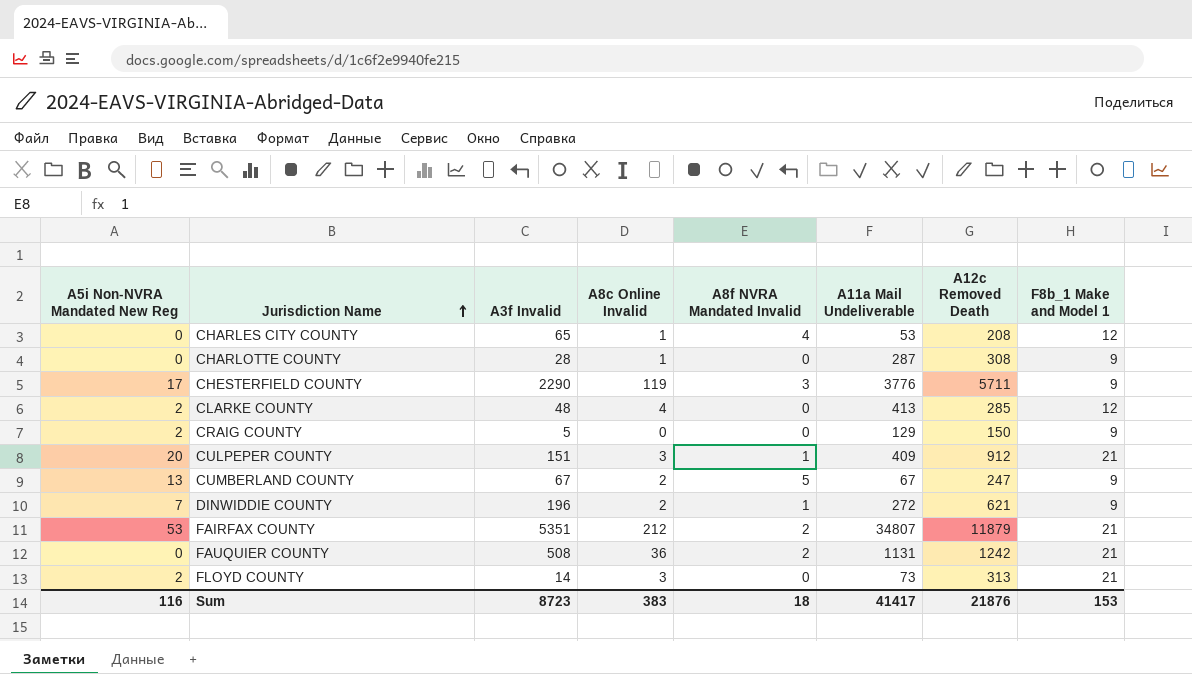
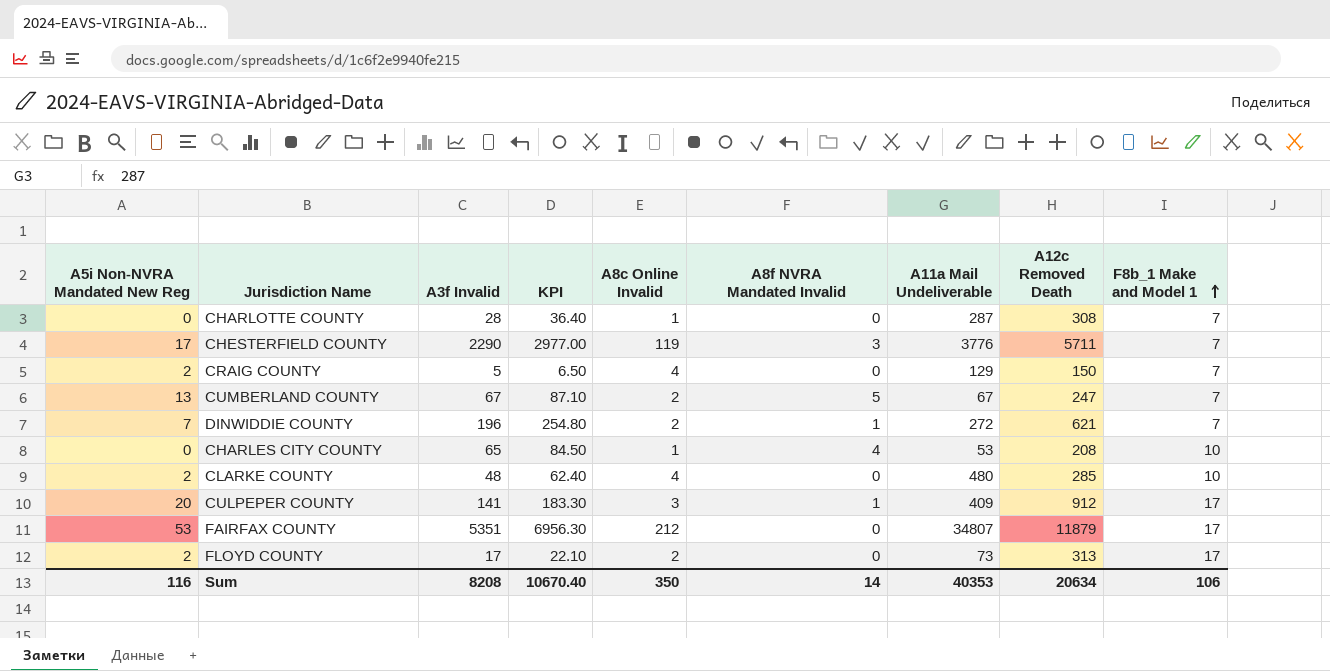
row order: Jurisdiction Name ascending -> F8b_1 Make and Model 1 ascending
column KPI | formula: none -> [A3f Invalid] * 1.3
row FAUQUIER COUNTY: 0 | 508 | 36 | 2 | 1131 | 1242 | 21 -> none
CHARLOTTE COUNTY | F8b_1 Make and Model 1: 9 -> 7
CHESTERFIELD COUNTY | F8b_1 Make and Model 1: 9 -> 7
CRAIG COUNTY | A8c Online Invalid: 0 -> 4
CRAIG COUNTY | F8b_1 Make and Model 1: 9 -> 7
CUMBERLAND COUNTY | F8b_1 Make and Model 1: 9 -> 7
DINWIDDIE COUNTY | F8b_1 Make and Model 1: 9 -> 7
CHARLES CITY COUNTY | F8b_1 Make and Model 1: 12 -> 10
CLARKE COUNTY | A11a Mail Undeliverable: 413 -> 480
CLARKE COUNTY | F8b_1 Make and Model 1: 12 -> 10
CULPEPER COUNTY | A3f Invalid: 151 -> 141
CULPEPER COUNTY | F8b_1 Make and Model 1: 21 -> 17
FAIRFAX COUNTY | A8f NVRA Mandated Invalid: 2 -> 0
FAIRFAX COUNTY | F8b_1 Make and Model 1: 21 -> 17
FLOYD COUNTY | A3f Invalid: 14 -> 17
FLOYD COUNTY | A8c Online Invalid: 3 -> 2
FLOYD COUNTY | F8b_1 Make and Model 1: 21 -> 17
Sum | A3f Invalid: 8723 -> 8208
Sum | A8c Online Invalid: 383 -> 350
Sum | A8f NVRA Mandated Invalid: 18 -> 14
Sum | A11a Mail Undeliverable: 41417 -> 40353
Sum | A12c Removed Death: 21876 -> 20634
Sum | F8b_1 Make and Model 1: 153 -> 106

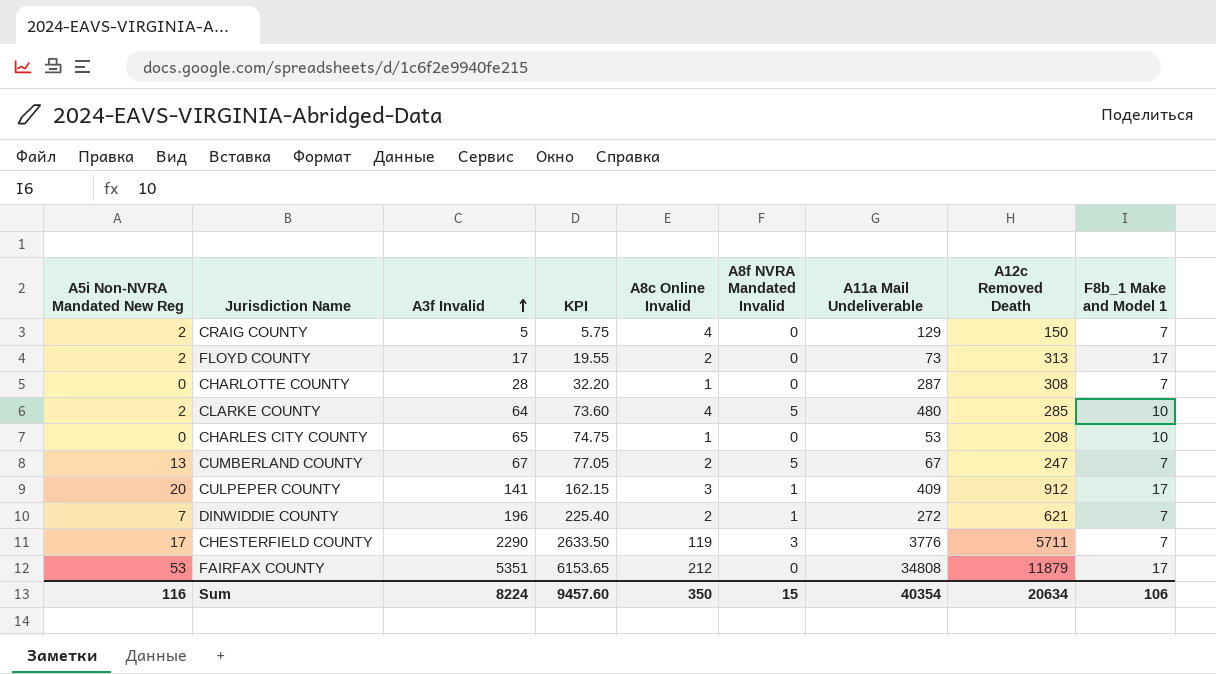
row order: F8b_1 Make and Model 1 ascending -> A3f Invalid ascending
column KPI | formula: [A3f Invalid] * 1.3 -> [A3f Invalid] * 1.15
CLARKE COUNTY | A3f Invalid: 48 -> 64
CLARKE COUNTY | A8f NVRA Mandated Invalid: 0 -> 5
CHARLES CITY COUNTY | A8f NVRA Mandated Invalid: 4 -> 0
FAIRFAX COUNTY | A11a Mail Undeliverable: 34807 -> 34808
Sum | A3f Invalid: 8208 -> 8224
Sum | KPI: 10670.40 -> 9457.60
Sum | A8f NVRA Mandated Invalid: 14 -> 15
Sum | A11a Mail Undeliverable: 40353 -> 40354

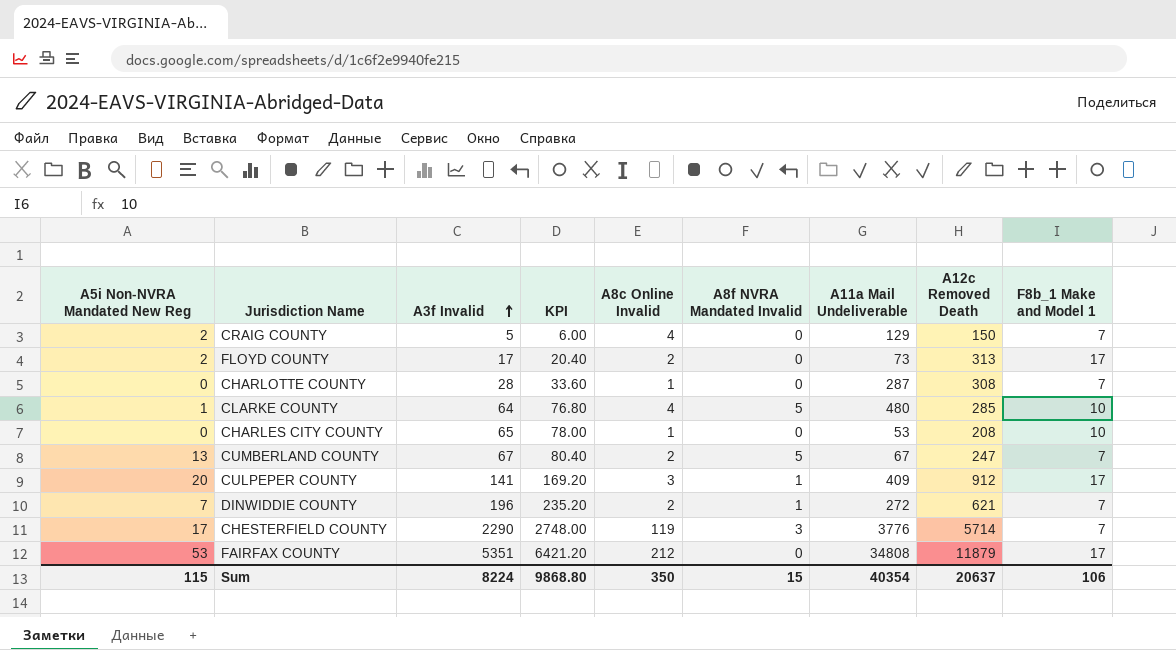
column KPI | formula: [A3f Invalid] * 1.15 -> [A3f Invalid] * 1.2
CLARKE COUNTY | A5i Non-NVRA Mandated New Reg: 2 -> 1
CHESTERFIELD COUNTY | A12c Removed Death: 5711 -> 5714
Sum | A5i Non-NVRA Mandated New Reg: 116 -> 115
Sum | KPI: 9457.60 -> 9868.80
Sum | A12c Removed Death: 20634 -> 20637

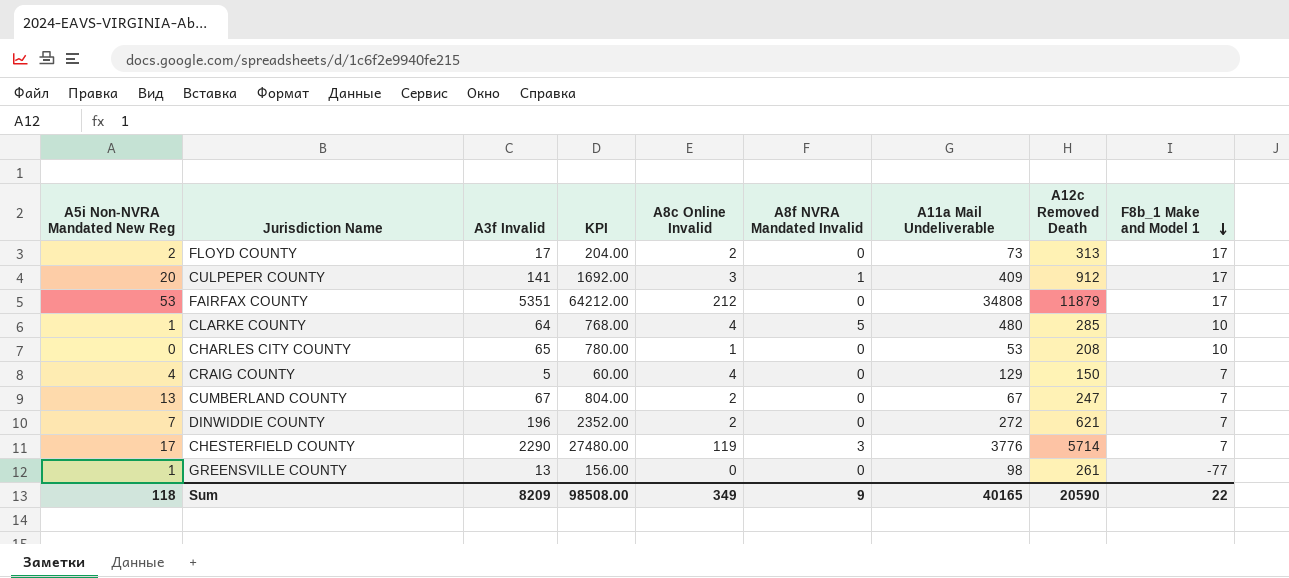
row order: A3f Invalid ascending -> F8b_1 Make and Model 1 descending
column KPI | formula: [A3f Invalid] * 1.2 -> [A3f Invalid] * 12
row CHARLOTTE COUNTY: 0 | 28 | 33.60 | 1 | 0 | 287 | 308 | 7 -> none
CRAIG COUNTY | A5i Non-NVRA Mandated New Reg: 2 -> 4
CUMBERLAND COUNTY | A8f NVRA Mandated Invalid: 5 -> 0
DINWIDDIE COUNTY | A8f NVRA Mandated Invalid: 1 -> 0
row GREENSVILLE COUNTY: none -> 1 | 13 | 156.00 | 0 | 0 | 98 | 261 | -77
Sum | A5i Non-NVRA Mandated New Reg: 115 -> 118
Sum | A3f Invalid: 8224 -> 8209
Sum | KPI: 9868.80 -> 98508.00
Sum | A8c Online Invalid: 350 -> 349
Sum | A8f NVRA Mandated Invalid: 15 -> 9
Sum | A11a Mail Undeliverable: 40354 -> 40165
Sum | A12c Removed Death: 20637 -> 20590
Sum | F8b_1 Make and Model 1: 106 -> 22

